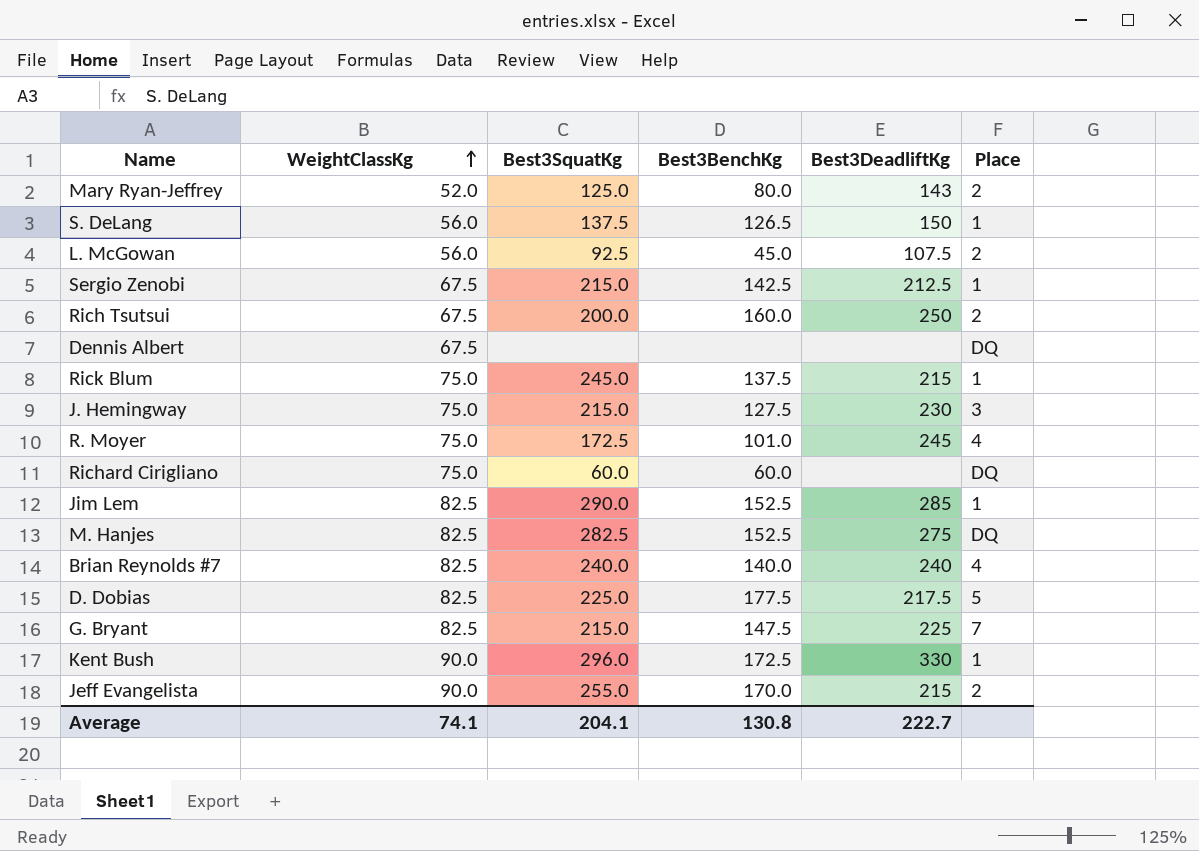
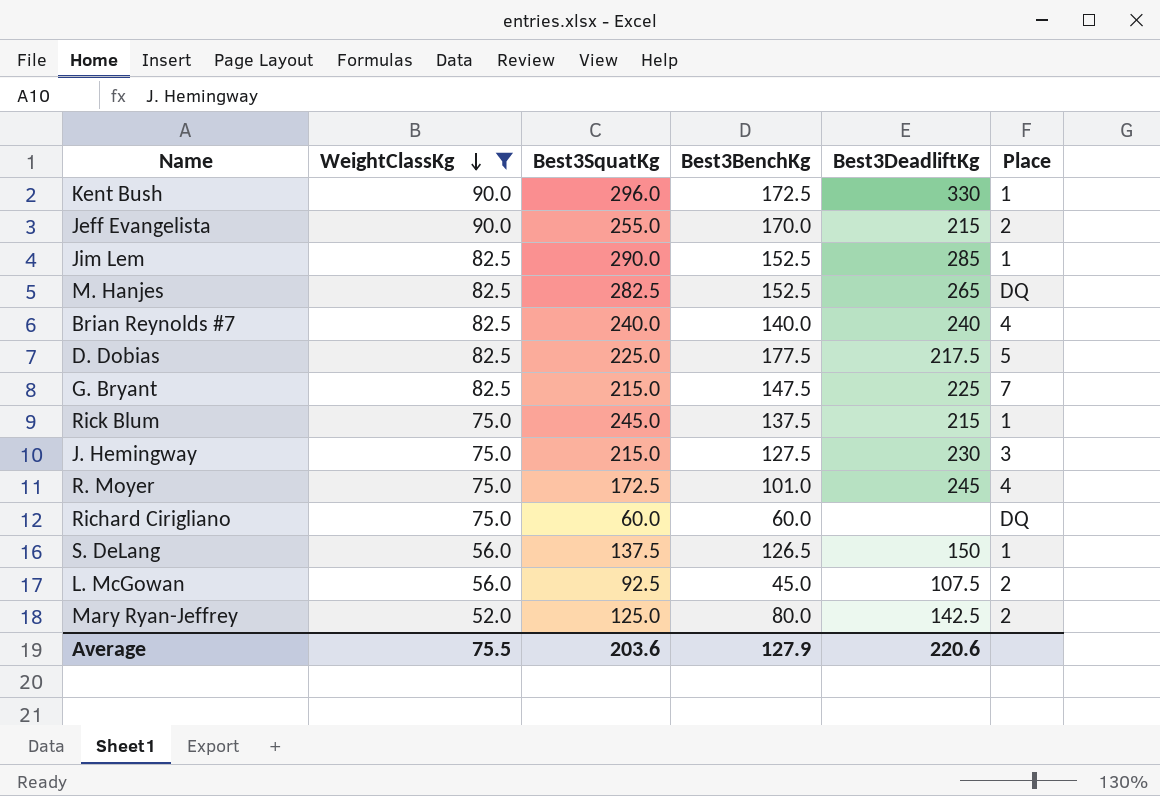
filter: none -> WeightClassKg != 67.5
row order: WeightClassKg ascending -> WeightClassKg descending
M. Hanjes | Best3DeadliftKg: 275 -> 265
Mary Ryan-Jeffrey | Best3DeadliftKg: 143 -> 142.5
Average | WeightClassKg: 74.1 -> 75.5
Average | Best3SquatKg: 204.1 -> 203.6
Average | Best3BenchKg: 130.8 -> 127.9
Average | Best3DeadliftKg: 222.7 -> 220.6

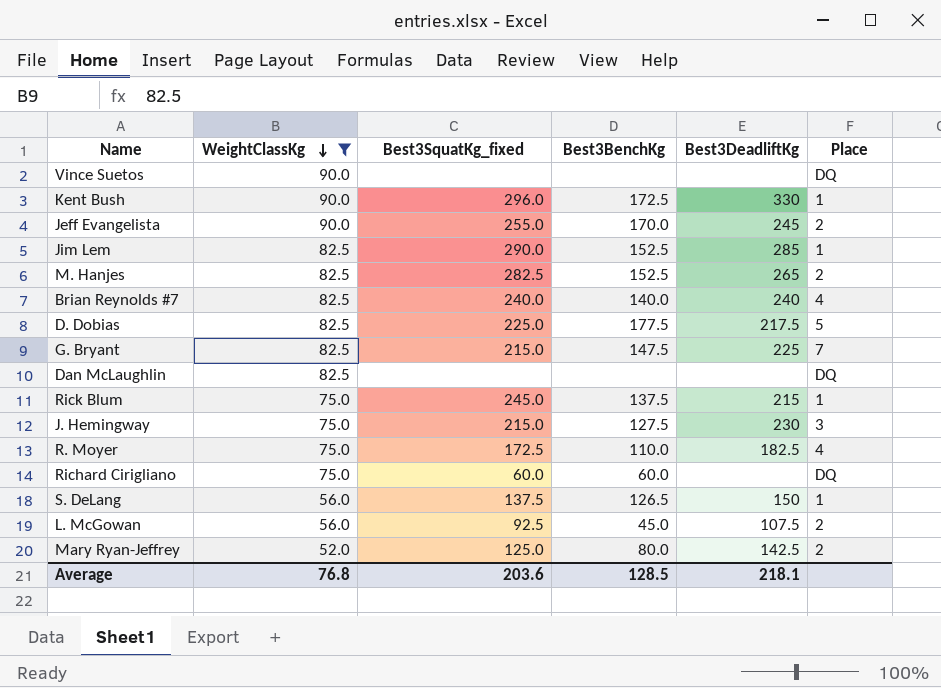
column name: Best3SquatKg -> Best3SquatKg_fixed
row Vince Suetos: none -> 90.0 | none | none | none | DQ
Jeff Evangelista | Best3DeadliftKg: 215 -> 245
M. Hanjes | Place: DQ -> 2
row Dan McLaughlin: none -> 82.5 | none | none | none | DQ
R. Moyer | Best3BenchKg: 101.0 -> 110.0
R. Moyer | Best3DeadliftKg: 245 -> 182.5
Average | WeightClassKg: 75.5 -> 76.8
Average | Best3BenchKg: 127.9 -> 128.5
Average | Best3DeadliftKg: 220.6 -> 218.1

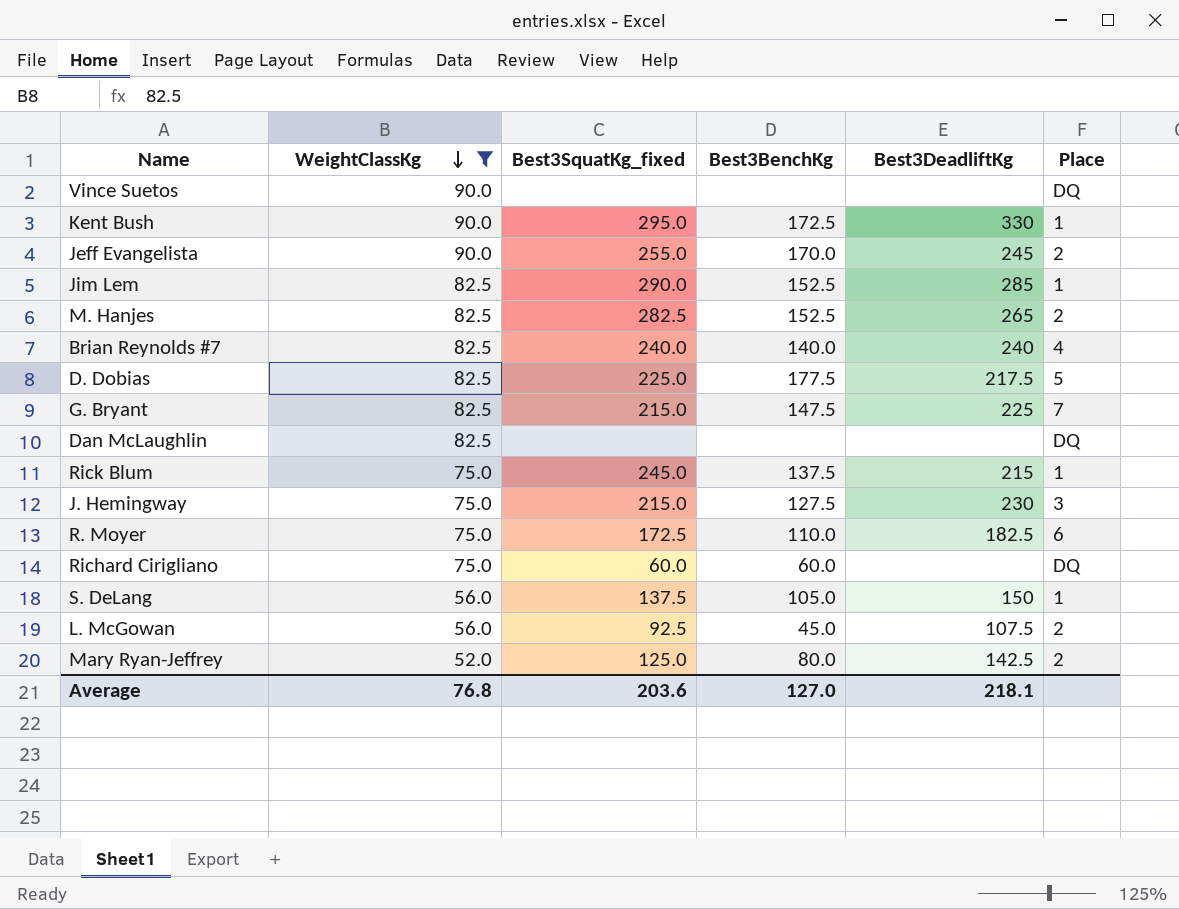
Kent Bush | Best3SquatKg_fixed: 296.0 -> 295.0
R. Moyer | Place: 4 -> 6
S. DeLang | Best3BenchKg: 126.5 -> 105.0
Average | Best3BenchKg: 128.5 -> 127.0

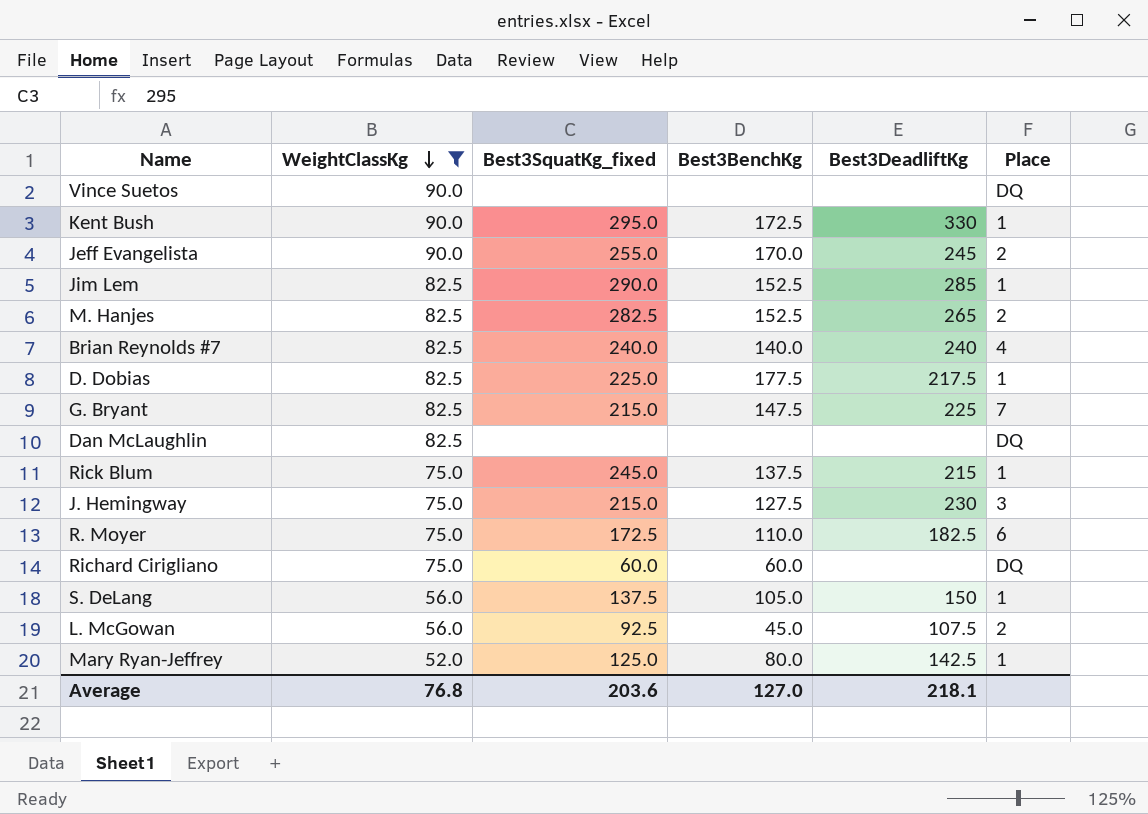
D. Dobias | Place: 5 -> 1
Mary Ryan-Jeffrey | Place: 2 -> 1

